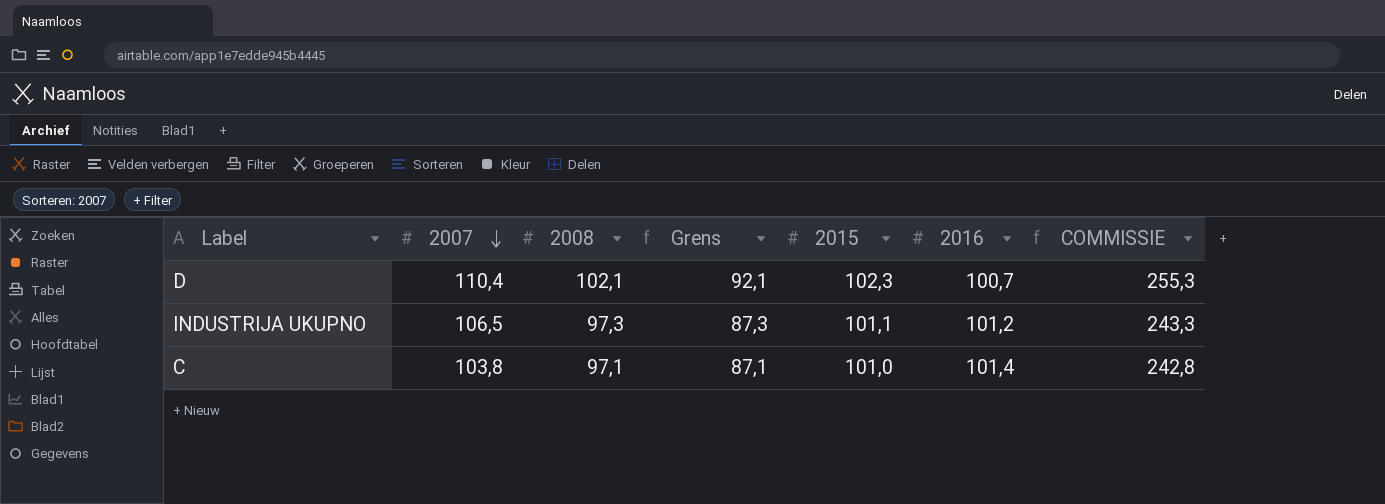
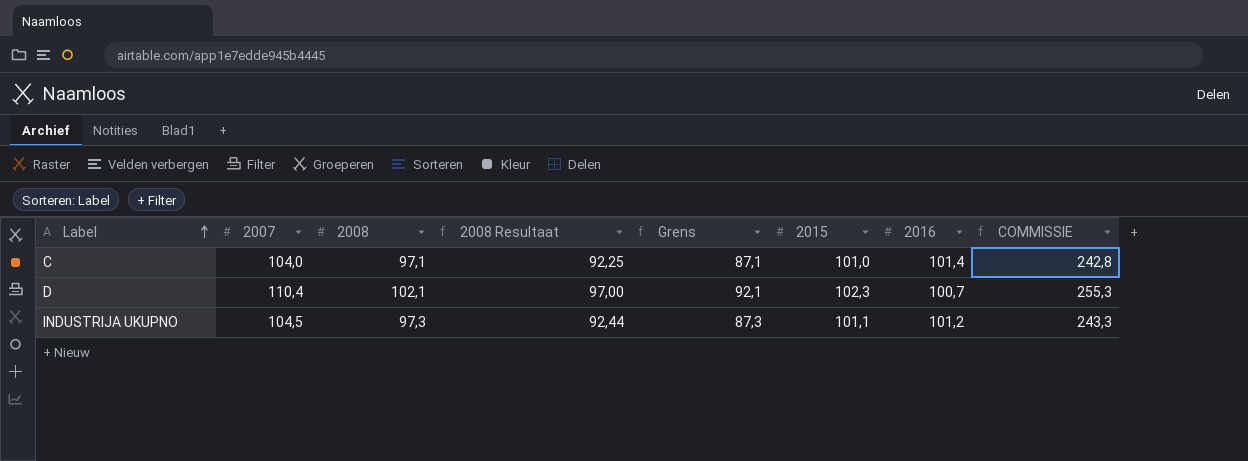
row order: 2007 descending -> Label ascending
column 2008 Resultaat | formula: none -> [2008] * 0,95
C | 2007: 103,8 -> 104,0
INDUSTRIJA UKUPNO | 2007: 106,5 -> 104,5

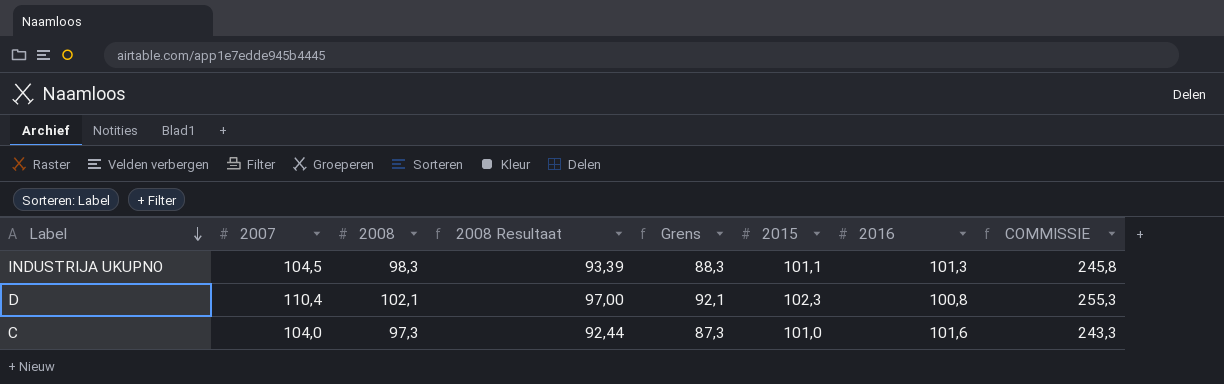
row order: Label ascending -> Label descending
INDUSTRIJA UKUPNO | 2008: 97,3 -> 98,3
INDUSTRIJA UKUPNO | 2008 Resultaat: 92,44 -> 93,39
INDUSTRIJA UKUPNO | Grens: 87,3 -> 88,3
INDUSTRIJA UKUPNO | 2016: 101,2 -> 101,3
INDUSTRIJA UKUPNO | COMMISSIE: 243,3 -> 245,8
D | 2016: 100,7 -> 100,8
C | 2008: 97,1 -> 97,3
C | 2008 Resultaat: 92,25 -> 92,44
C | Grens: 87,1 -> 87,3
C | 2016: 101,4 -> 101,6
C | COMMISSIE: 242,8 -> 243,3

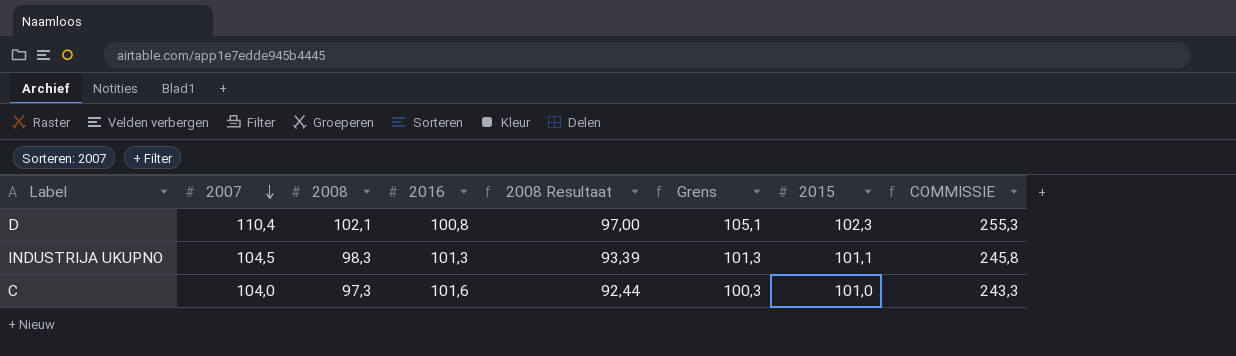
row order: Label descending -> 2007 descending
column 2016 | position: 7 -> 4
column Grens | formula: [2008] - 10 -> [2008] + 3

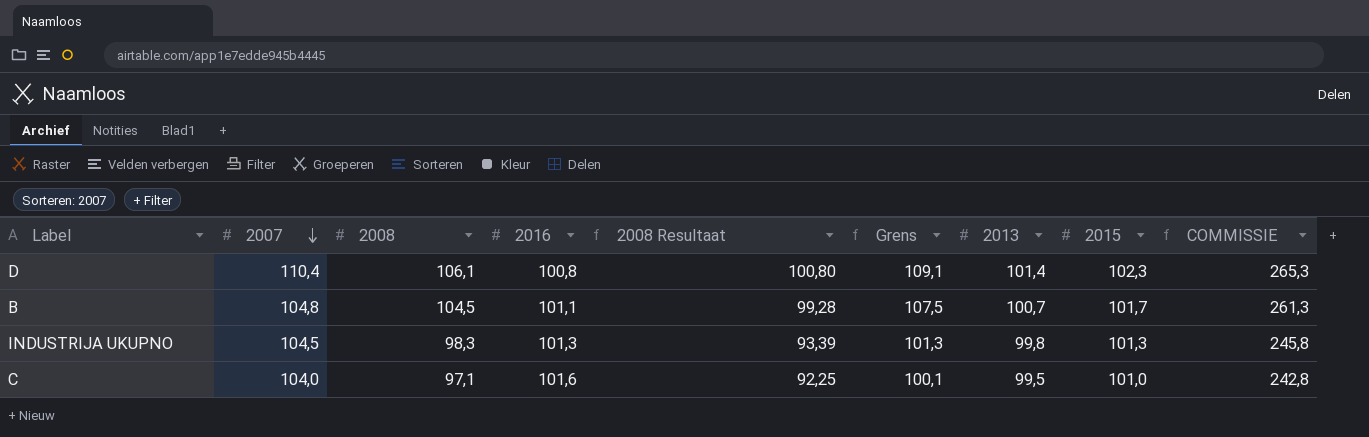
column 2013 | position: none -> 7
D | 2008: 102,1 -> 106,1
D | 2008 Resultaat: 97,00 -> 100,80
D | Grens: 105,1 -> 109,1
D | COMMISSIE: 255,3 -> 265,3
row B: none -> 104,8 | 104,5 | 101,1 | 99,28 | 107,5 | 100,7 | 101,7 | 261,3
INDUSTRIJA UKUPNO | 2015: 101,1 -> 101,3
C | 2008: 97,3 -> 97,1
C | 2008 Resultaat: 92,44 -> 92,25
C | Grens: 100,3 -> 100,1
C | COMMISSIE: 243,3 -> 242,8

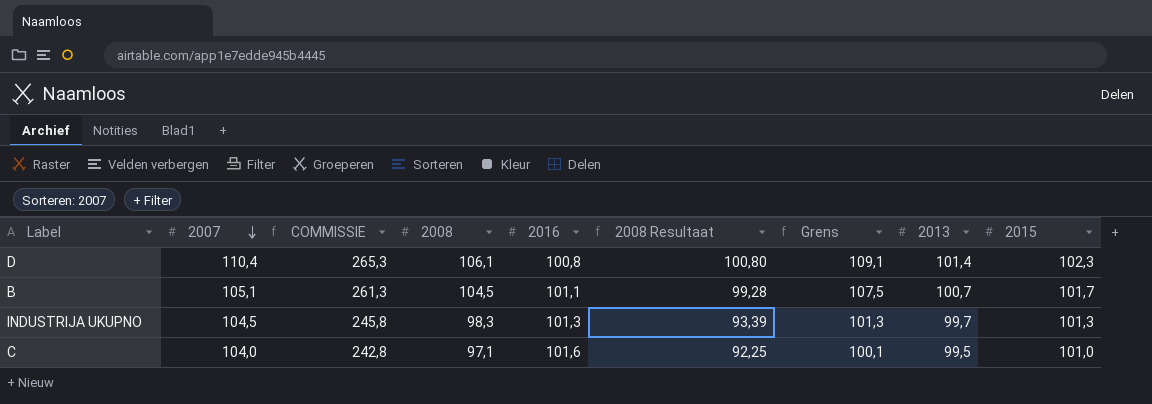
column COMMISSIE | position: 9 -> 3
B | 2007: 104,8 -> 105,1
INDUSTRIJA UKUPNO | 2013: 99,8 -> 99,7

